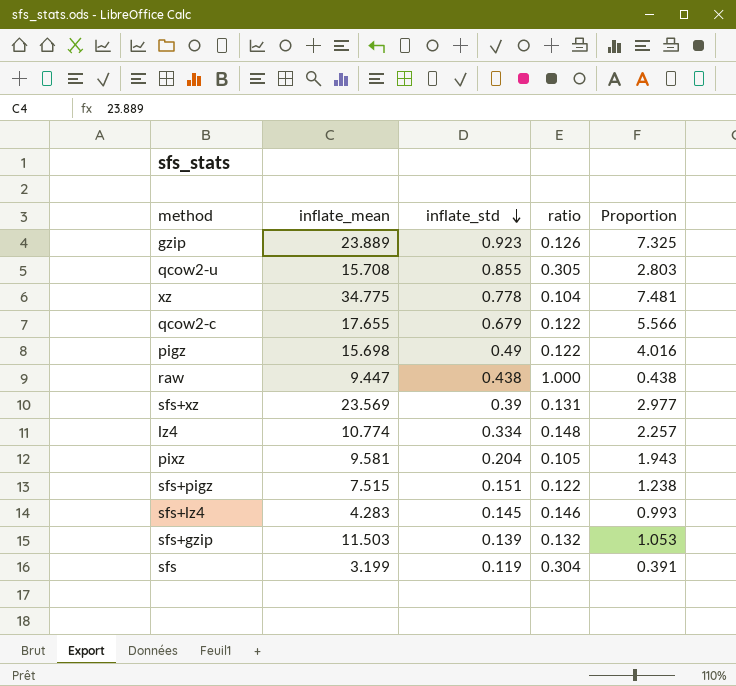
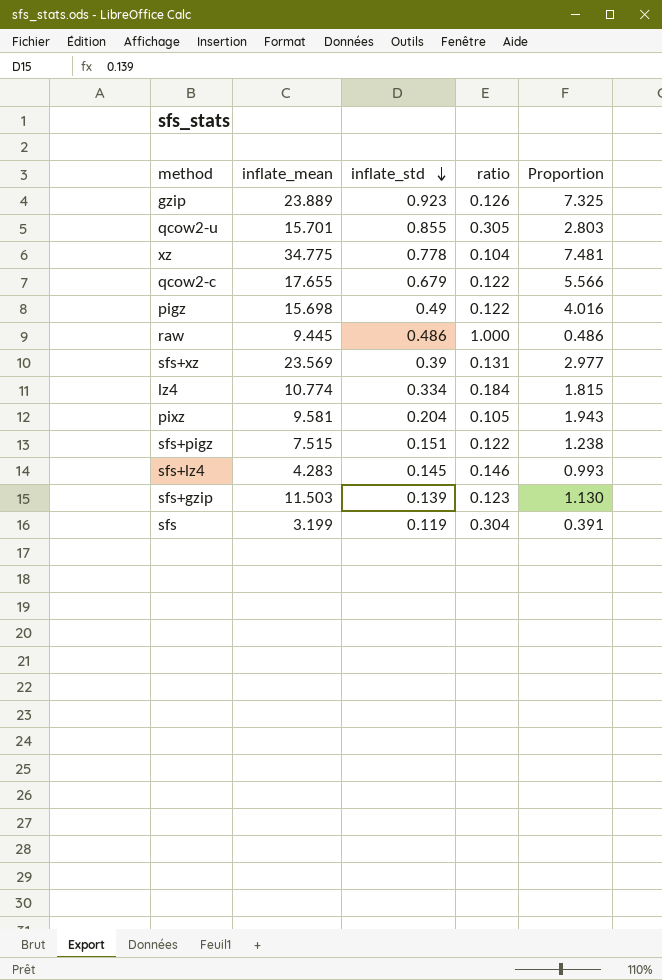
qcow2-u | inflate_mean: 15.708 -> 15.701
raw | inflate_mean: 9.447 -> 9.445
raw | inflate_std: 0.438 -> 0.486
raw | Proportion: 0.438 -> 0.486
lz4 | ratio: 0.148 -> 0.184
lz4 | Proportion: 2.257 -> 1.815
sfs+gzip | ratio: 0.132 -> 0.123
sfs+gzip | Proportion: 1.053 -> 1.130

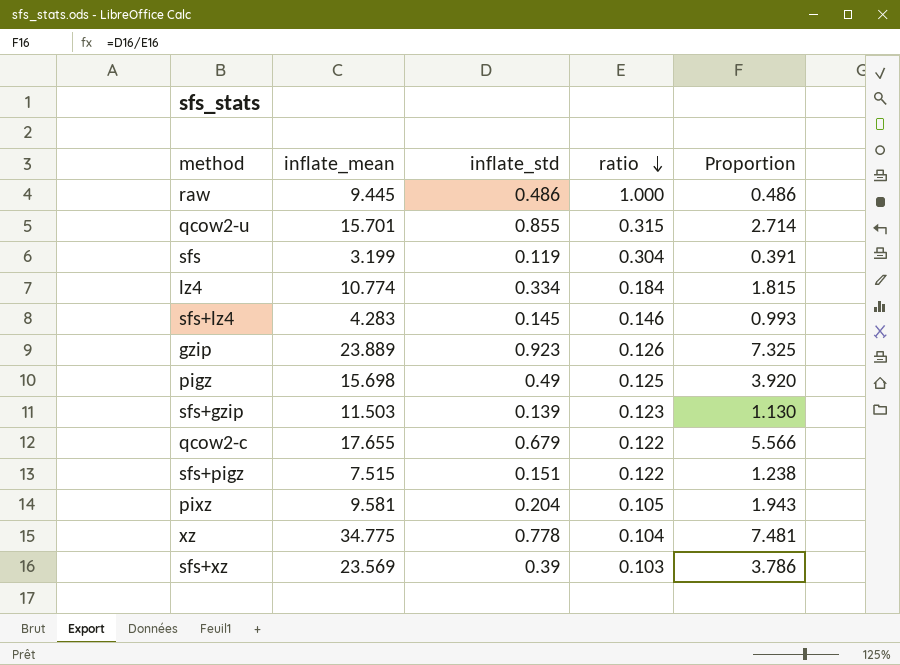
row order: inflate_std descending -> ratio descending
qcow2-u | ratio: 0.305 -> 0.315
qcow2-u | Proportion: 2.803 -> 2.714
pigz | ratio: 0.122 -> 0.125
pigz | Proportion: 4.016 -> 3.920
sfs+xz | ratio: 0.131 -> 0.103
sfs+xz | Proportion: 2.977 -> 3.786

